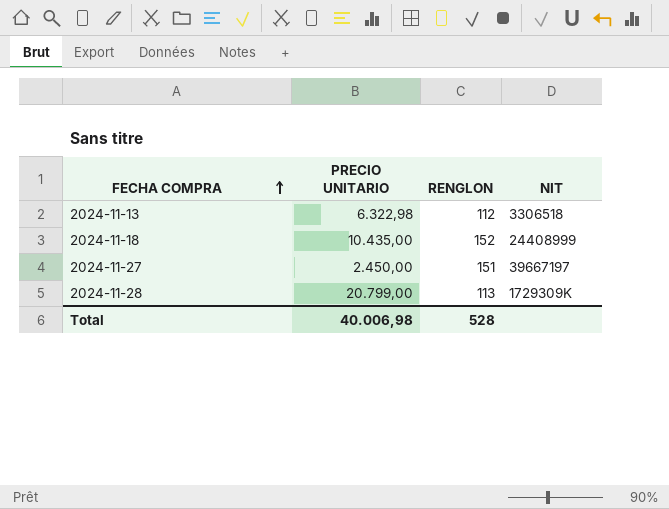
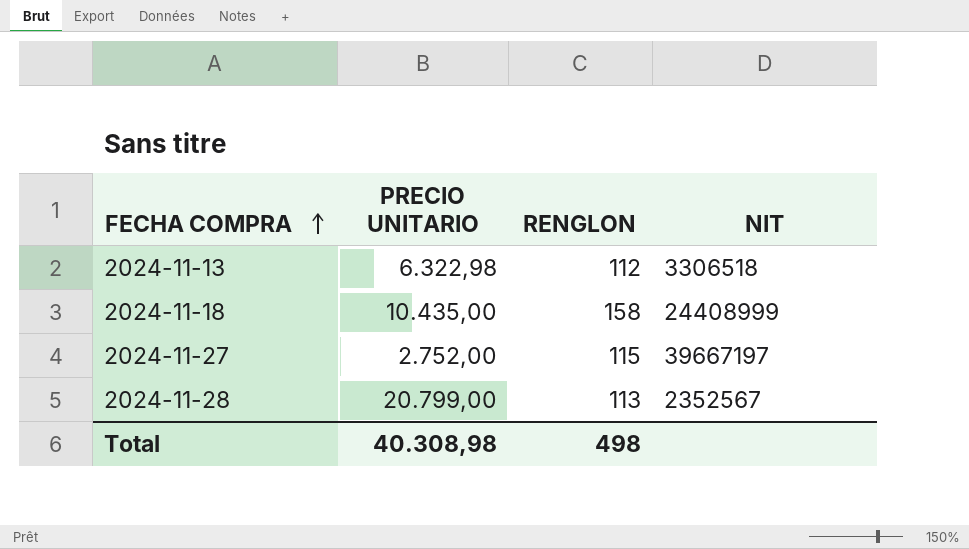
2024-11-18 | RENGLON: 152 -> 158
2024-11-27 | PRECIO UNITARIO: 2.450,00 -> 2.752,00
2024-11-27 | RENGLON: 151 -> 115
2024-11-28 | NIT: 1729309K -> 2352567
Total | PRECIO UNITARIO: 40.006,98 -> 40.308,98
Total | RENGLON: 528 -> 498

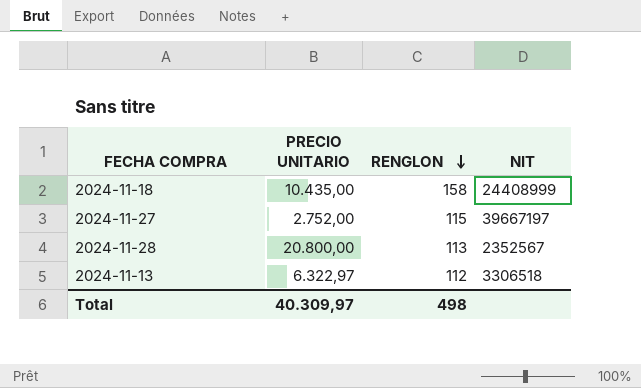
row order: FECHA COMPRA ascending -> RENGLON descending
2024-11-28 | PRECIO UNITARIO: 20.799,00 -> 20.800,00
2024-11-13 | PRECIO UNITARIO: 6.322,98 -> 6.322,97
Total | PRECIO UNITARIO: 40.308,98 -> 40.309,97

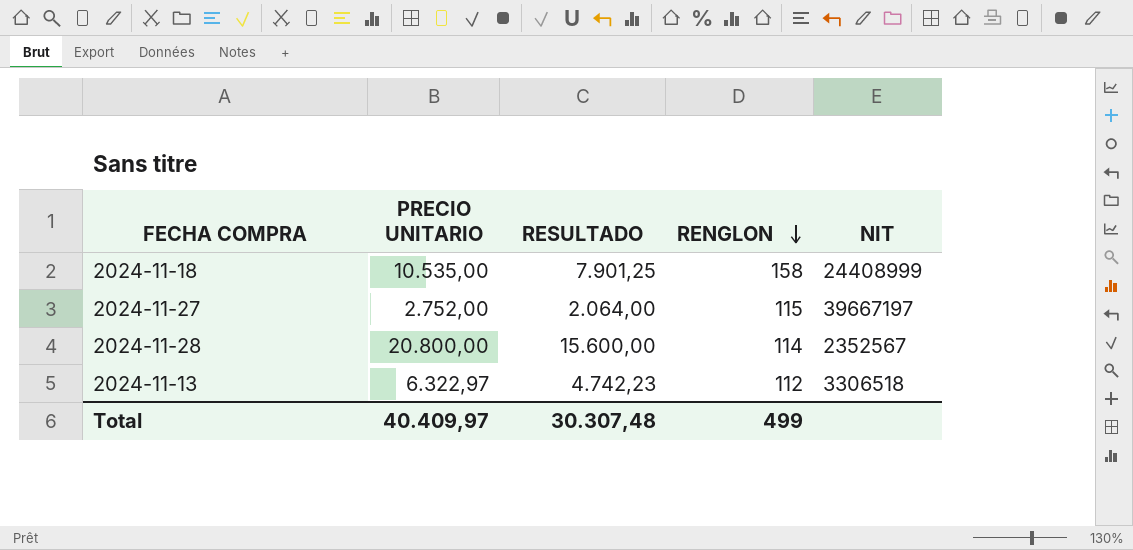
column RESULTADO | formula: none -> [PRECIO UNITARIO] * 0,75
2024-11-18 | PRECIO UNITARIO: 10.435,00 -> 10.535,00
2024-11-28 | RENGLON: 113 -> 114
Total | PRECIO UNITARIO: 40.309,97 -> 40.409,97
Total | RENGLON: 498 -> 499

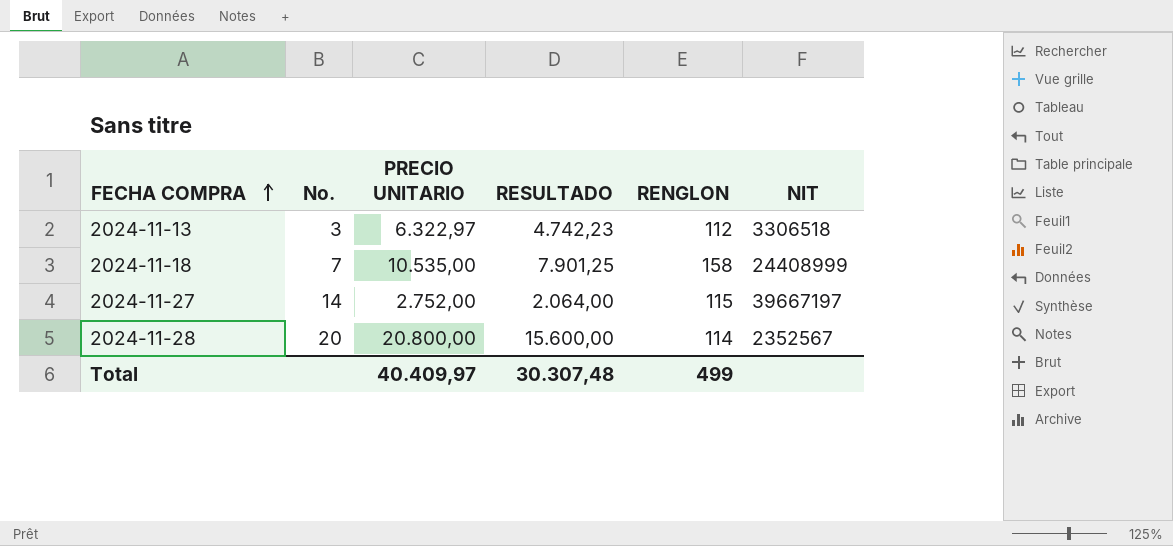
row order: RENGLON descending -> FECHA COMPRA ascending
column No. | position: none -> 2

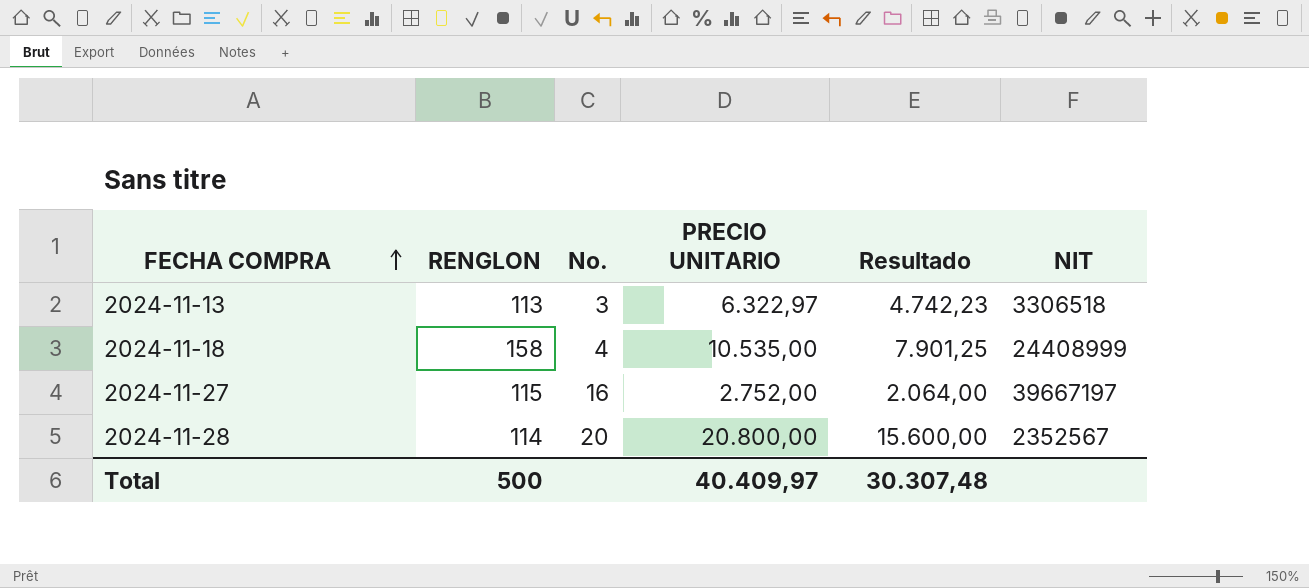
column RENGLON | position: 5 -> 2
column name: RESULTADO -> Resultado
2024-11-13 | RENGLON: 112 -> 113
2024-11-18 | No.: 7 -> 4
2024-11-27 | No.: 14 -> 16
Total | RENGLON: 499 -> 500

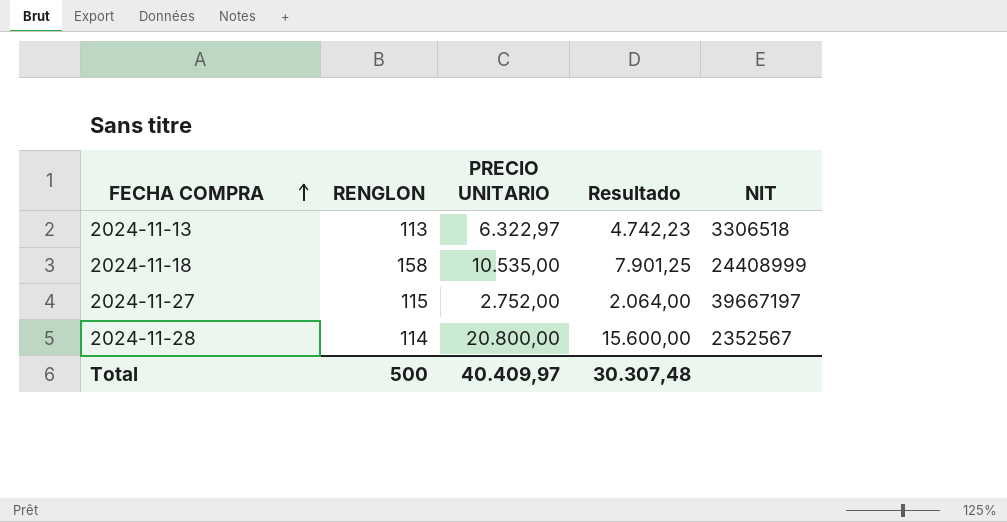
column No. | position: 3 -> none

